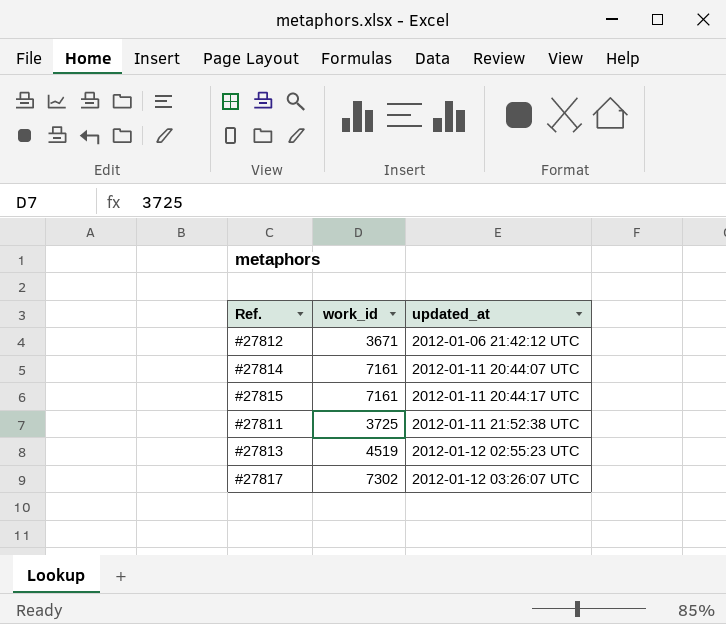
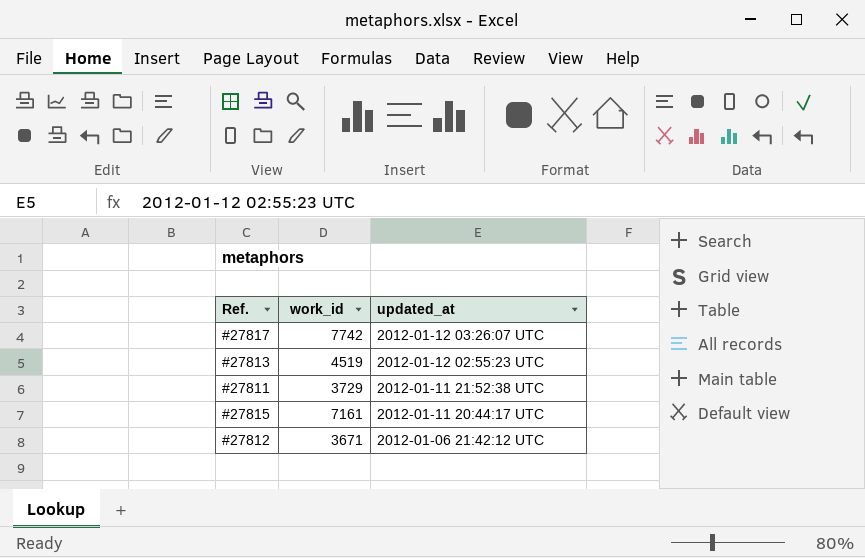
row order: updated_at ascending -> updated_at descending
row #27814: 7161 | 2012-01-11 20:44:07 UTC -> none
#27817 | work_id: 7302 -> 7742
#27811 | work_id: 3725 -> 3729

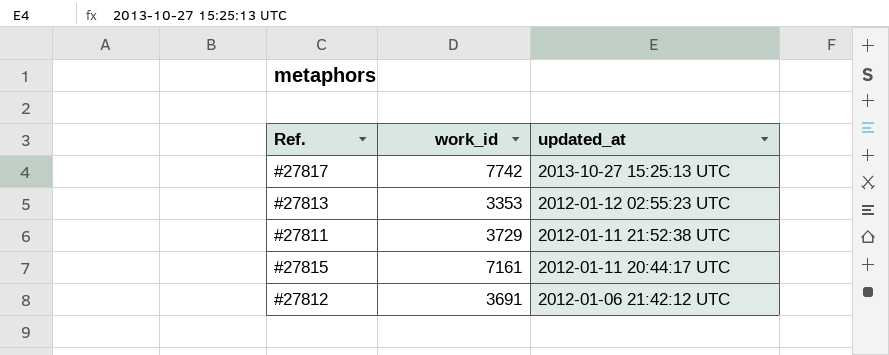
#27817 | updated_at: 2012-01-12 03:26:07 UTC -> 2013-10-27 15:25:13 UTC
#27813 | work_id: 4519 -> 3353
#27812 | work_id: 3671 -> 3691

